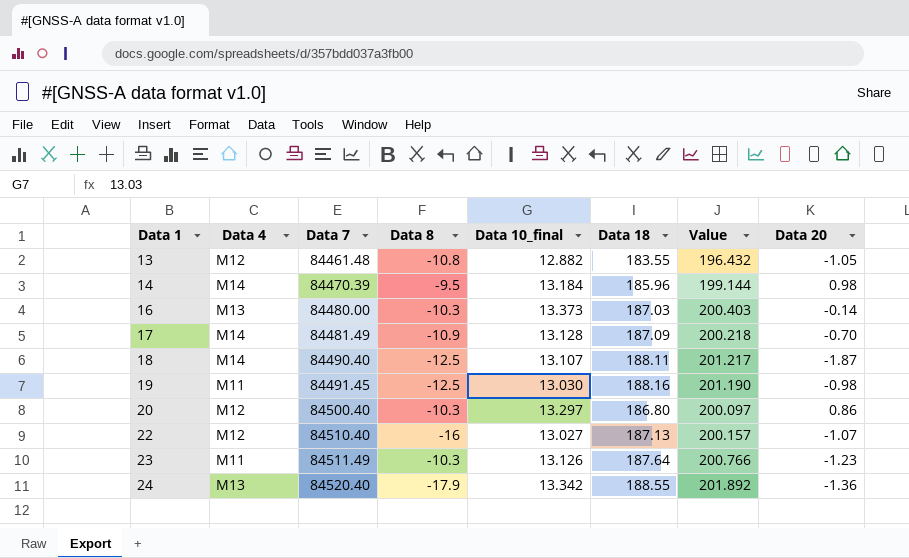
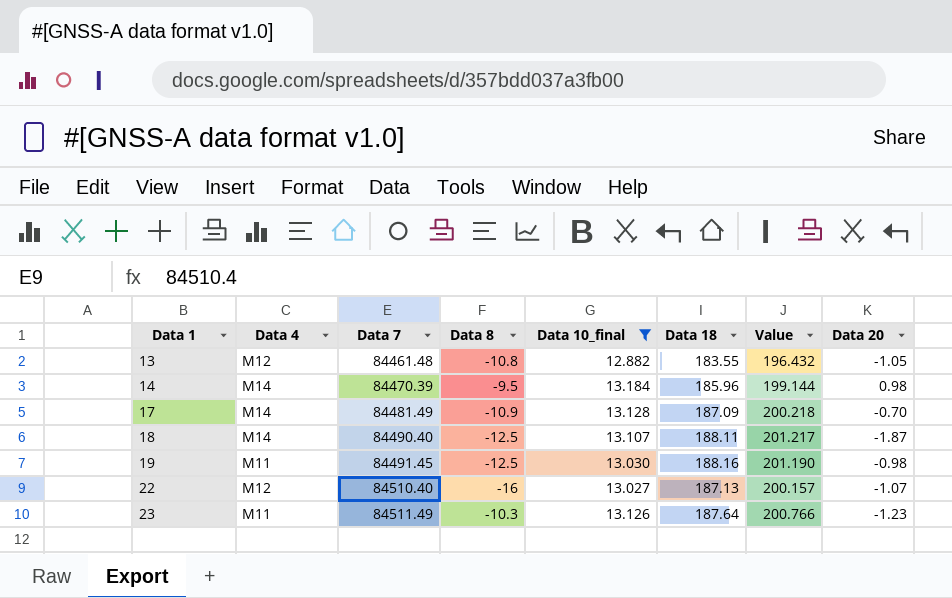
filter: none -> Data 10_final <= 13.184

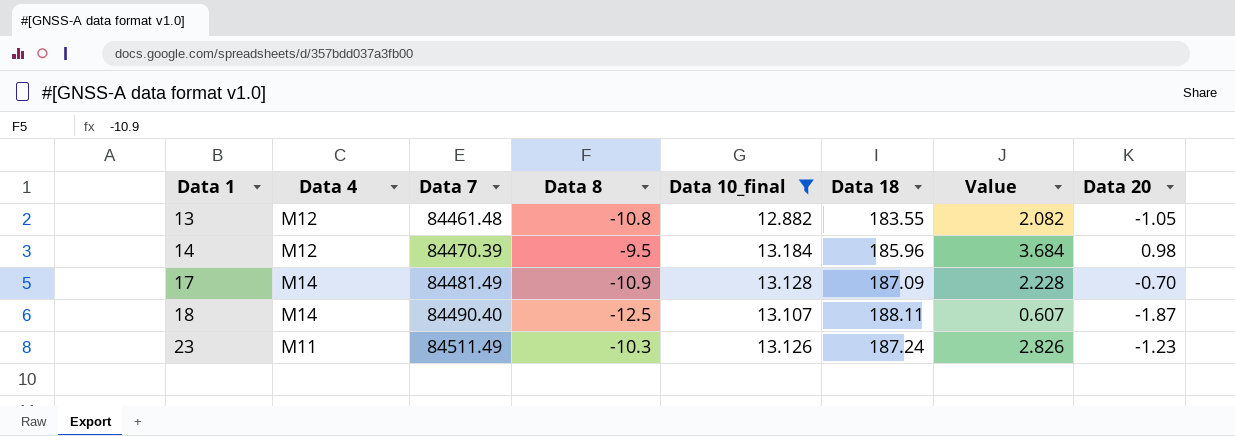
column Value | formula: [Data 10_final] + [Data 18] -> [Data 8] + [Data 10_final]
row 19: M11 | 84491.45 | -12.5 | 13.030 | 188.16 | 201.190 | -0.98 -> none
row 22: M12 | 84510.40 | -16 | 13.027 | 187.13 | 200.157 | -1.07 -> none
14 | Data 4: M14 -> M12
23 | Data 18: 187.64 -> 187.24

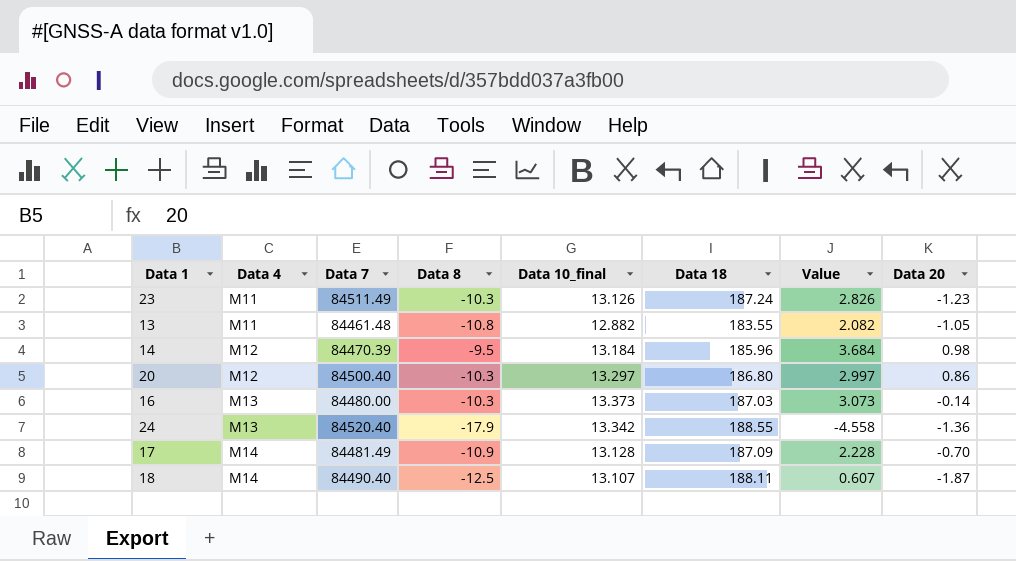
filter: Data 10_final <= 13.184 -> none
row order: Data 1 ascending -> Data 4 ascending
13 | Data 4: M12 -> M11

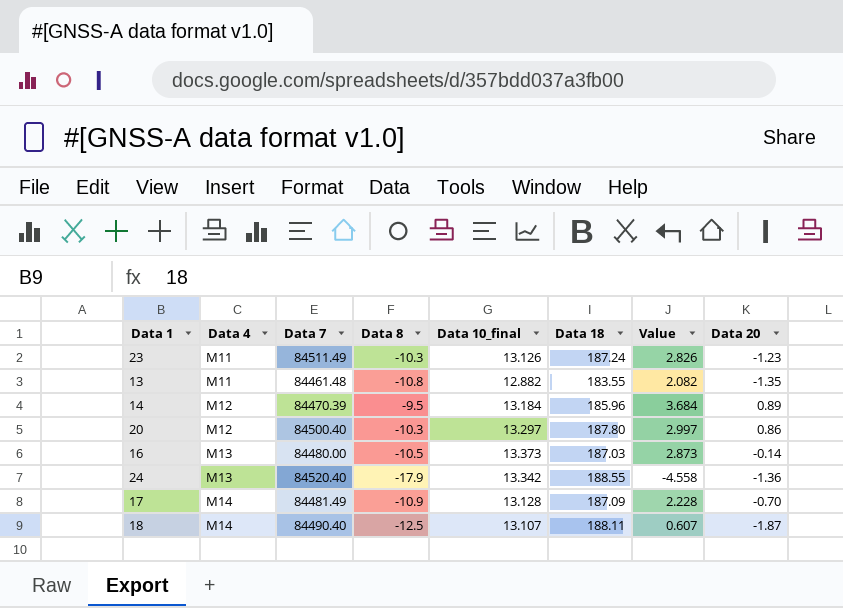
13 | Data 20: -1.05 -> -1.35
14 | Data 20: 0.98 -> 0.89
20 | Data 18: 186.80 -> 187.80
16 | Data 8: -10.3 -> -10.5
16 | Value: 3.073 -> 2.873

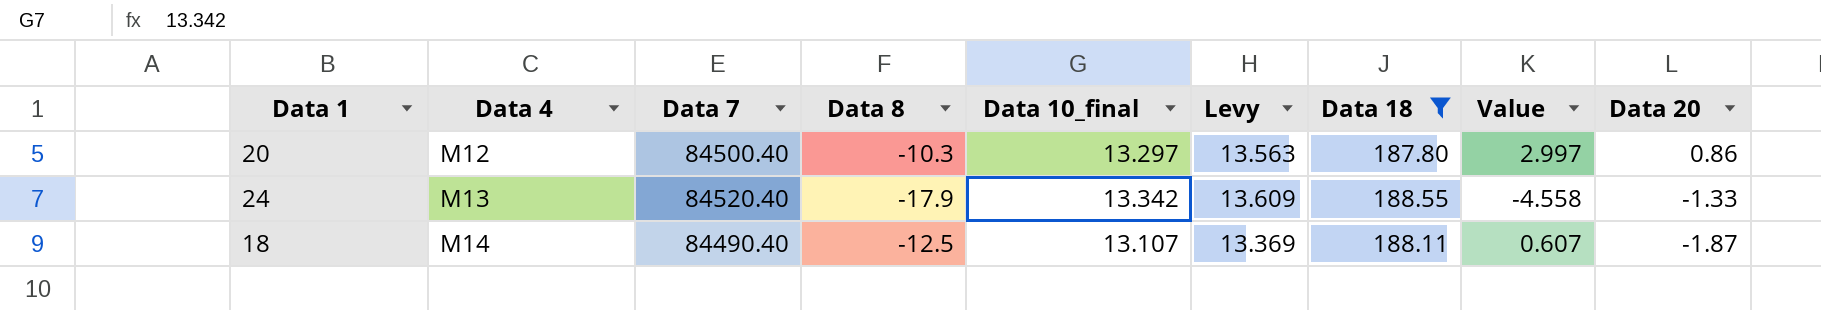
filter: none -> Data 18 >= 187.80
column Levy | formula: none -> [Data 10_final] * 1.02
24 | Data 20: -1.36 -> -1.33

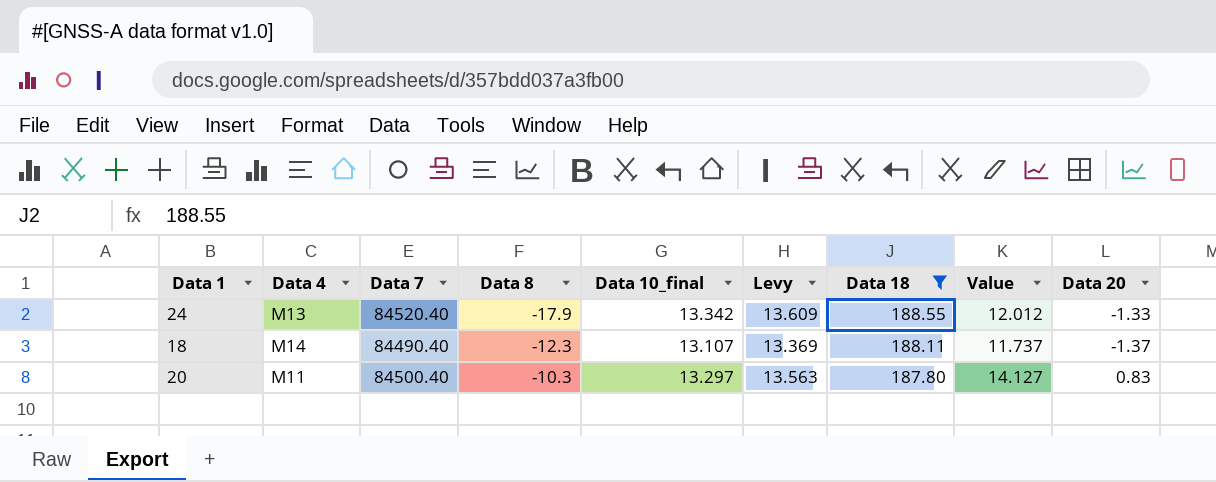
row order: Data 4 ascending -> Data 8 ascending
column Value | formula: [Data 8] + [Data 10_final] -> [Data 10_final] + [Data 20]
18 | Data 8: -12.5 -> -12.3
18 | Data 20: -1.87 -> -1.37
20 | Data 4: M12 -> M11
20 | Data 20: 0.86 -> 0.83

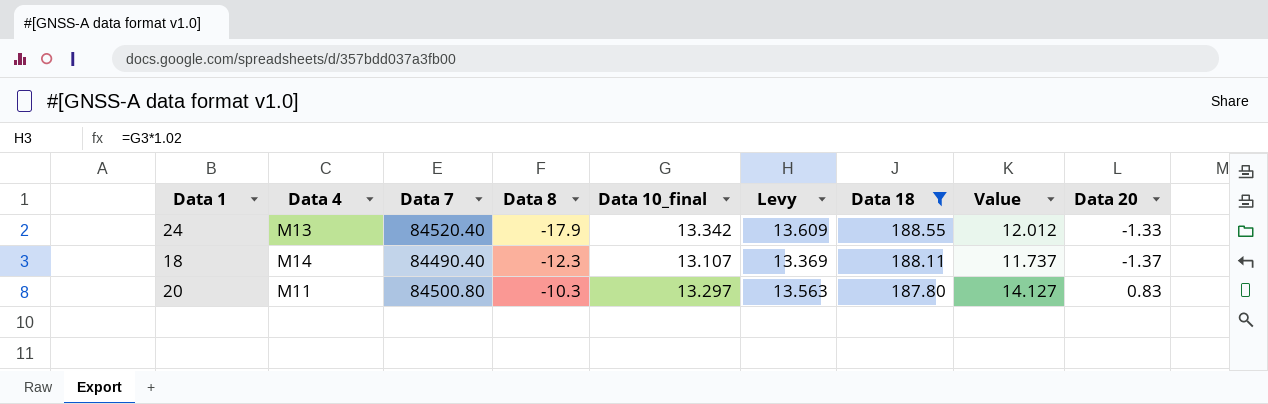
20 | Data 7: 84500.40 -> 84500.80

